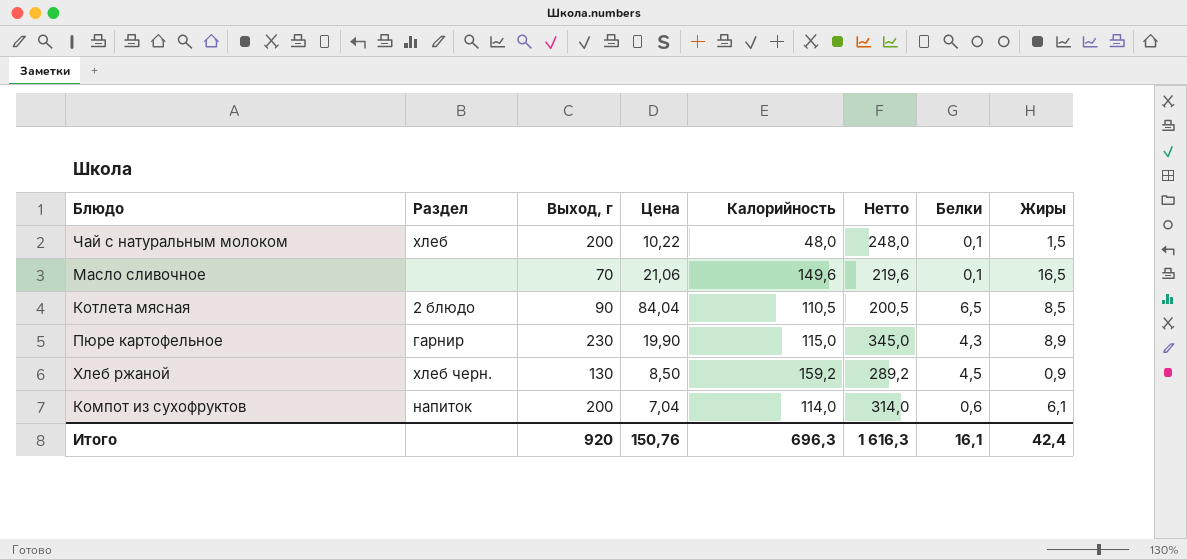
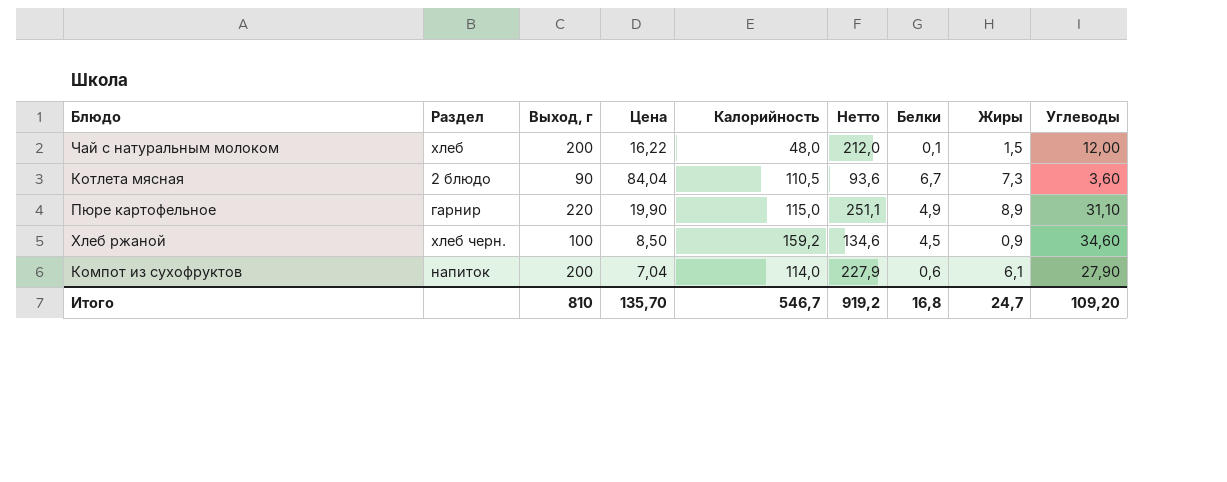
column Нетто | formula: [Выход, г] + [Калорийность] -> [Выход, г] + [Углеводы]
column Углеводы | position: none -> 9
row Масло сливочное: none | 70 | 21,06 | 149,6 | 219,6 | 0,1 | 16,5 -> none
Чай с натуральным молоком | Цена: 10,22 -> 16,22
Котлета мясная | Белки: 6,5 -> 6,7
Котлета мясная | Жиры: 8,5 -> 7,3
Пюре картофельное | Выход, г: 230 -> 220
Пюре картофельное | Белки: 4,3 -> 4,9
Хлеб ржаной | Выход, г: 130 -> 100
Итого | Выход, г: 920 -> 810
Итого | Цена: 150,76 -> 135,70
Итого | Калорийность: 696,3 -> 546,7
Итого | Нетто: 1 616,3 -> 919,2
Итого | Белки: 16,1 -> 16,8
Итого | Жиры: 42,4 -> 24,7

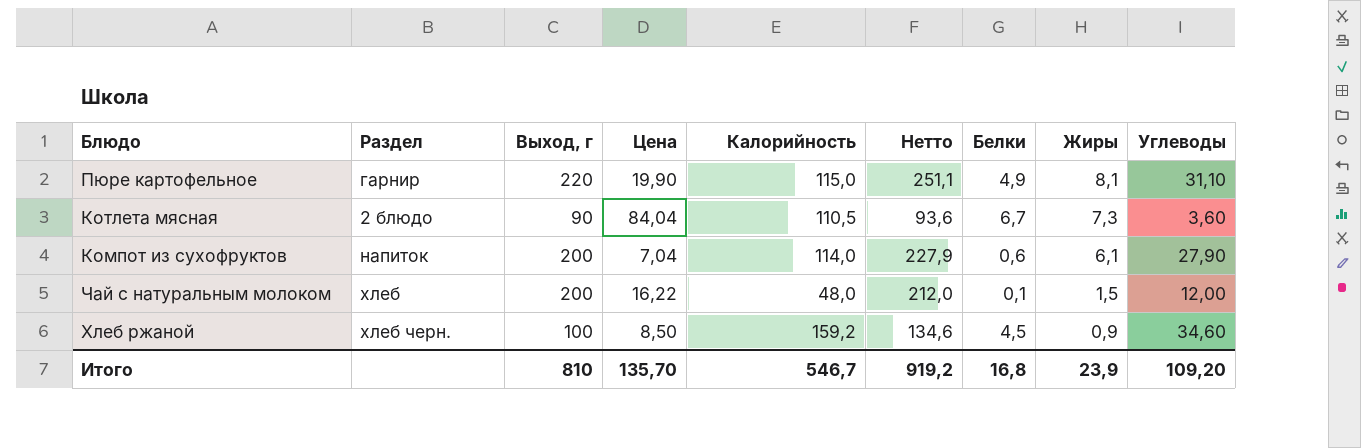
row order: none -> Жиры descending
Пюре картофельное | Жиры: 8,9 -> 8,1
Итого | Жиры: 24,7 -> 23,9

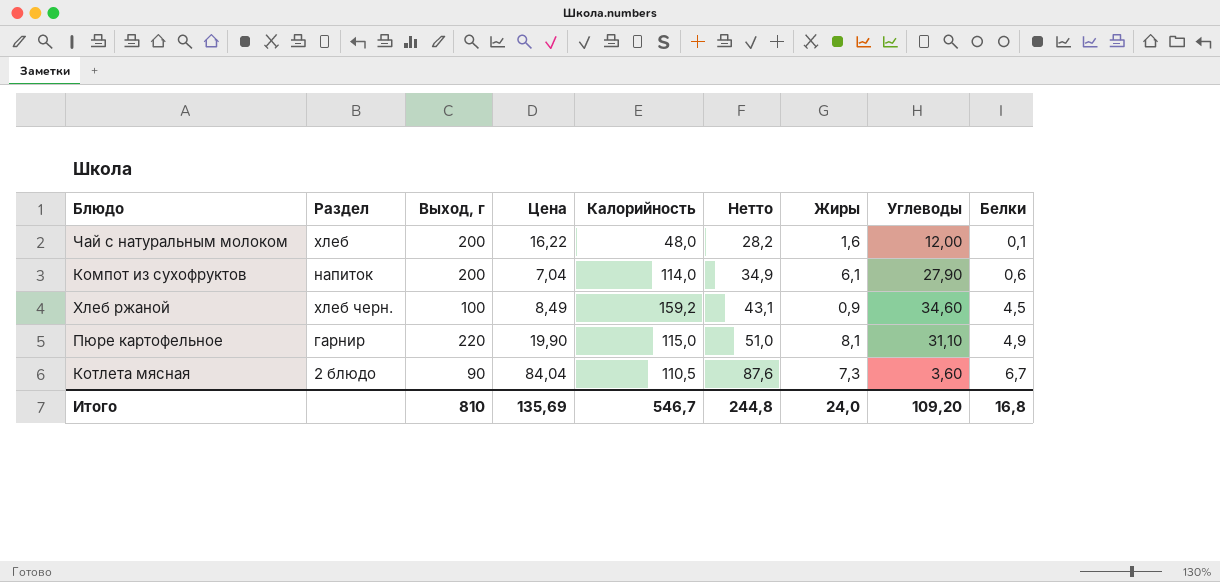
row order: Жиры descending -> Нетто ascending
column Нетто | formula: [Выход, г] + [Углеводы] -> [Цена] + [Углеводы]
column Белки | position: 7 -> 9
Чай с натуральным молоком | Жиры: 1,5 -> 1,6
Хлеб ржаной | Цена: 8,50 -> 8,49
Итого | Цена: 135,70 -> 135,69
Итого | Нетто: 919,2 -> 244,8
Итого | Жиры: 23,9 -> 24,0

